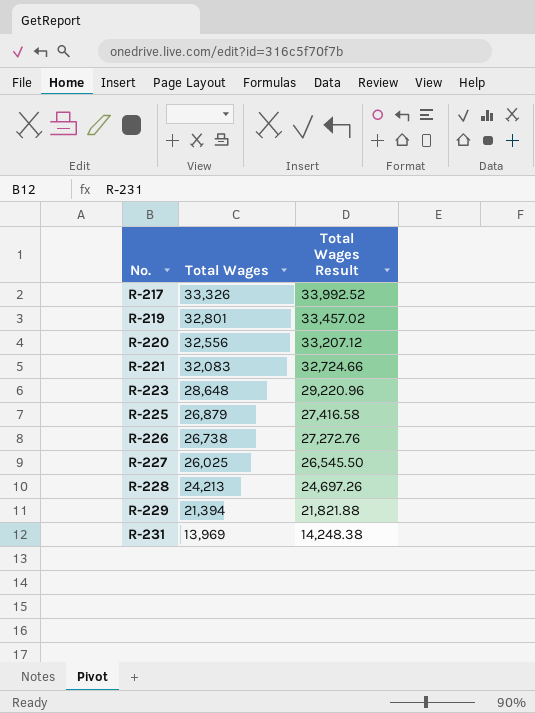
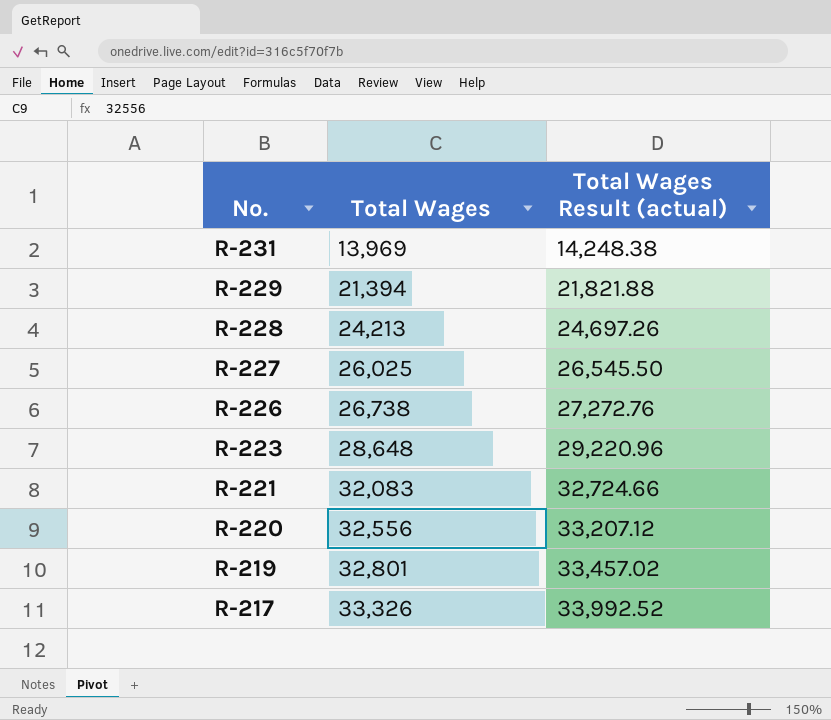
row order: No. ascending -> No. descending
column name: Total Wages Result -> Total Wages Result (actual)
row R-225: 26,879 | 27,416.58 -> none

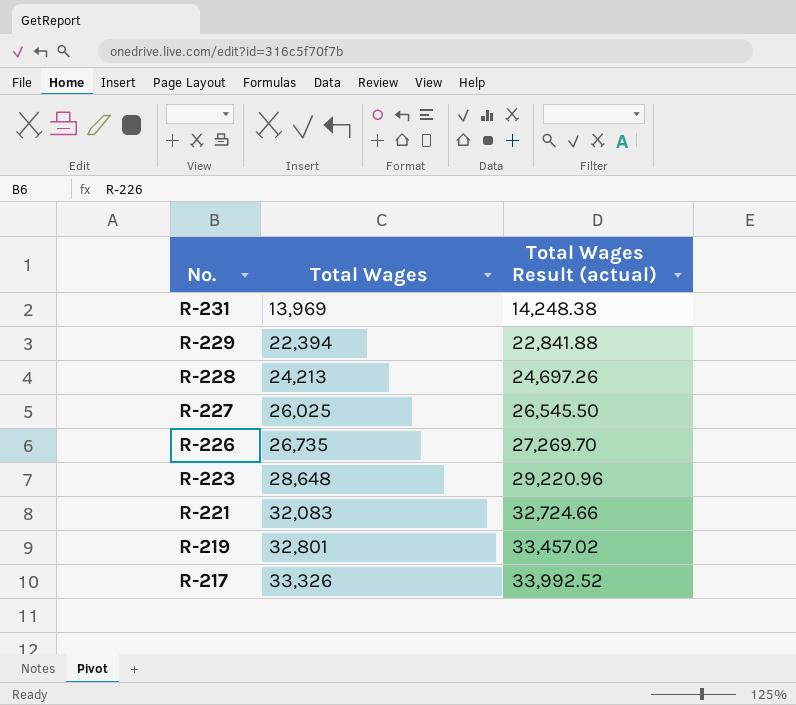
row R-220: 32,556 | 33,207.12 -> none
R-229 | Total Wages: 21,394 -> 22,394
R-229 | Total Wages Result (actual): 21,821.88 -> 22,841.88
R-226 | Total Wages: 26,738 -> 26,735
R-226 | Total Wages Result (actual): 27,272.76 -> 27,269.70

